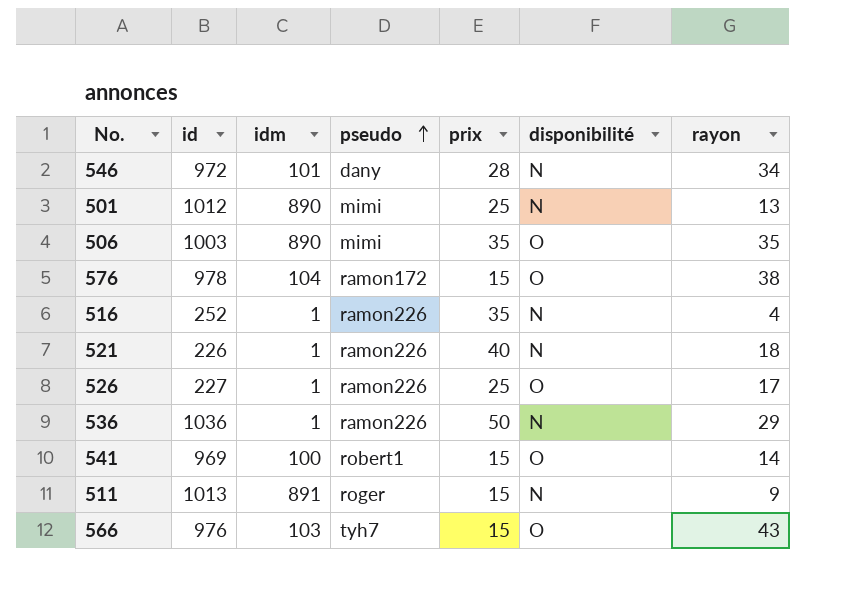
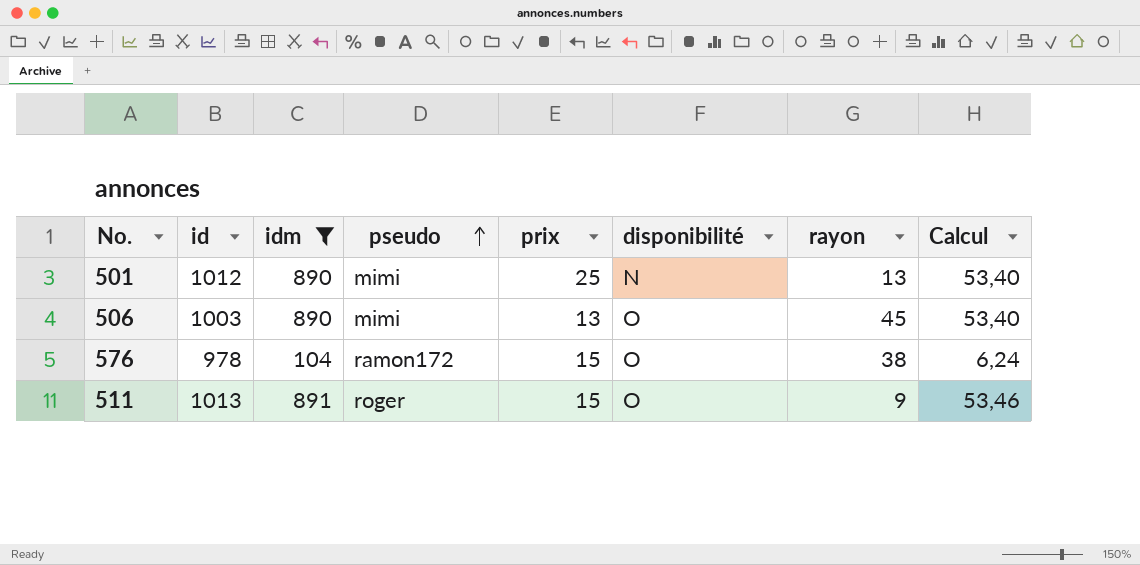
filter: none -> idm >= 104
column Calcul | formula: none -> [idm] * 0,06
506 | prix: 35 -> 13
506 | rayon: 35 -> 45
511 | disponibilité: N -> O

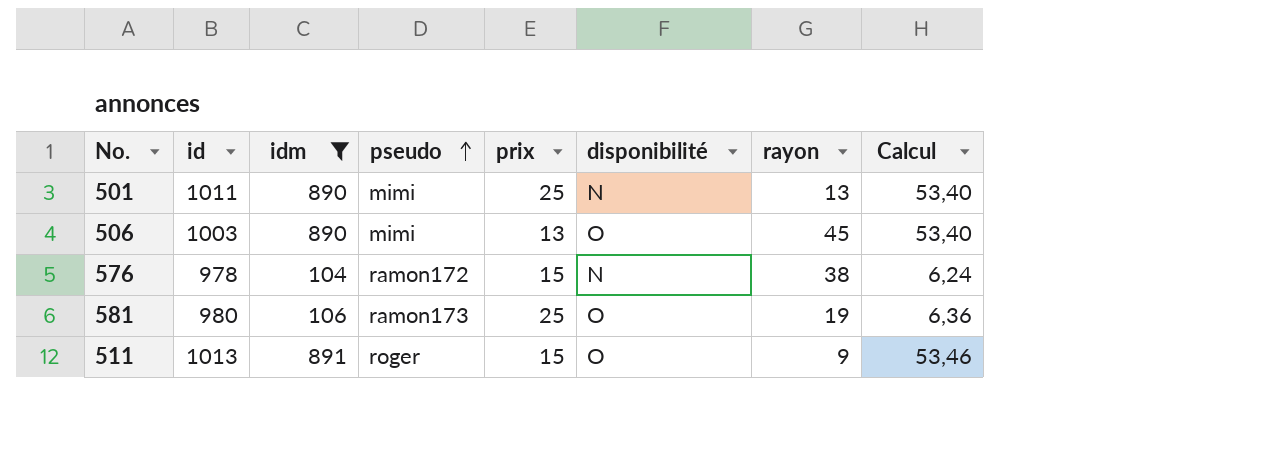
501 | id: 1012 -> 1011
576 | disponibilité: O -> N
row 581: none -> 980 | 106 | ramon173 | 25 | O | 19 | 6,36

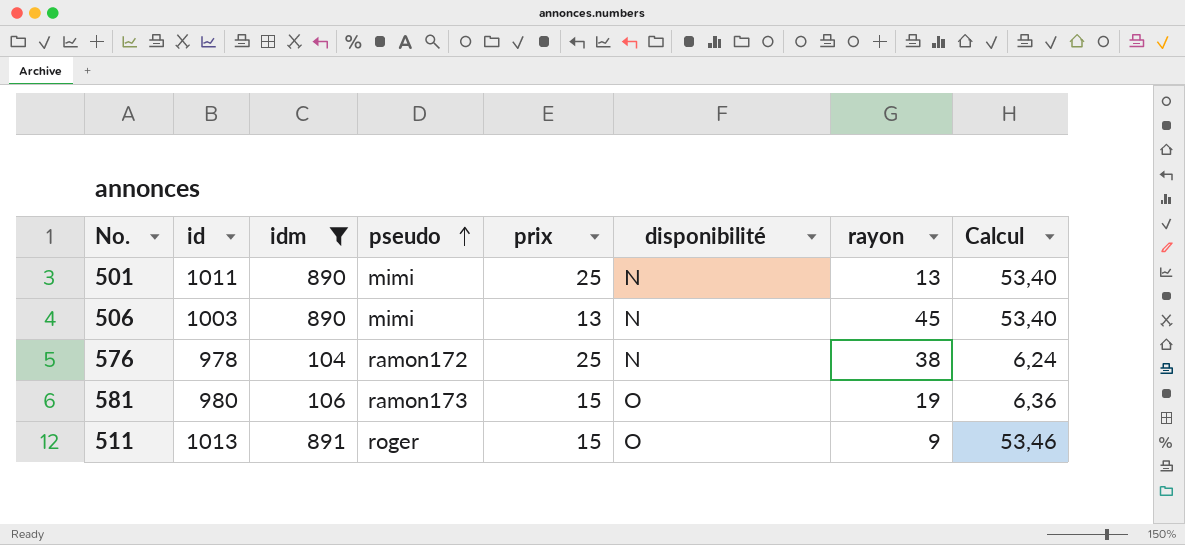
506 | disponibilité: O -> N
576 | prix: 15 -> 25
581 | prix: 25 -> 15

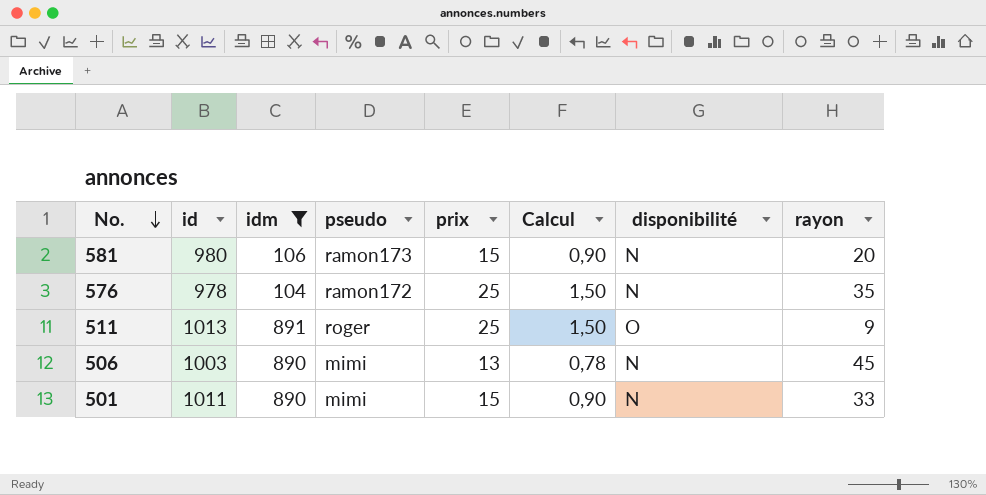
row order: pseudo ascending -> No. descending
column Calcul | formula: [idm] * 0,06 -> [prix] * 0,06
column Calcul | position: 8 -> 6
581 | disponibilité: O -> N
581 | rayon: 19 -> 20
576 | rayon: 38 -> 35
511 | prix: 15 -> 25
501 | prix: 25 -> 15
501 | rayon: 13 -> 33

